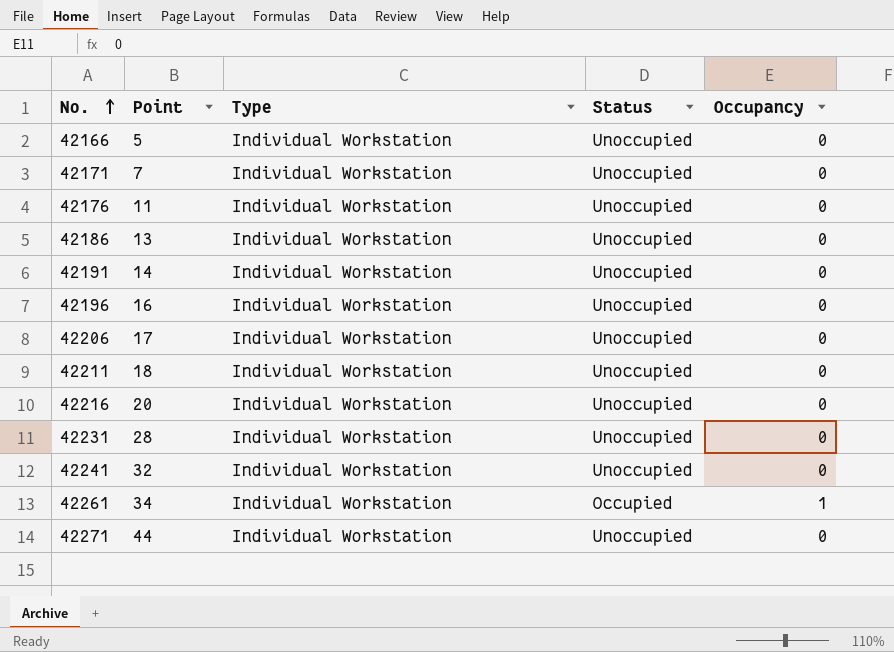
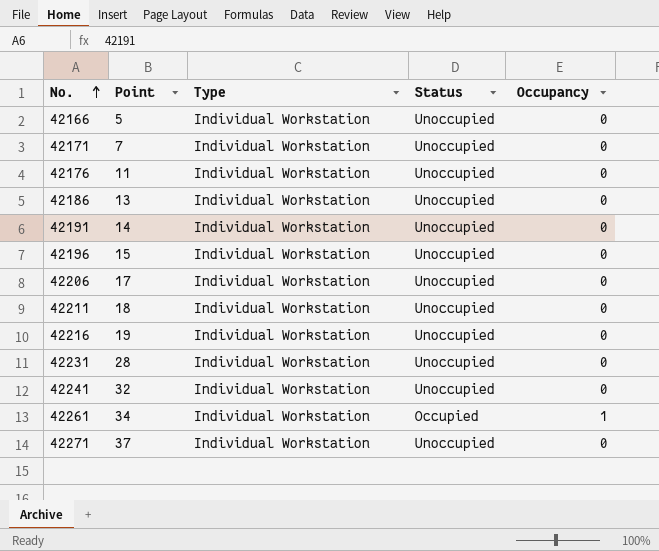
42196 | Point: 16 -> 15
42216 | Point: 20 -> 19
42271 | Point: 44 -> 37

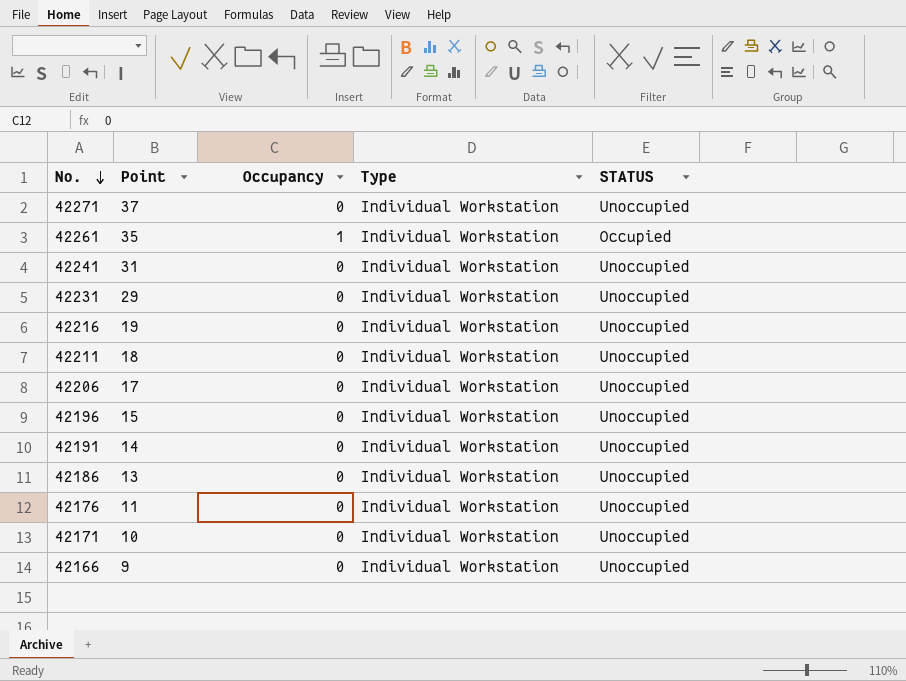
row order: No. ascending -> No. descending
column Occupancy | position: 5 -> 3
column name: Status -> STATUS
42261 | Point: 34 -> 35
42241 | Point: 32 -> 31
42231 | Point: 28 -> 29
42171 | Point: 7 -> 10
42166 | Point: 5 -> 9

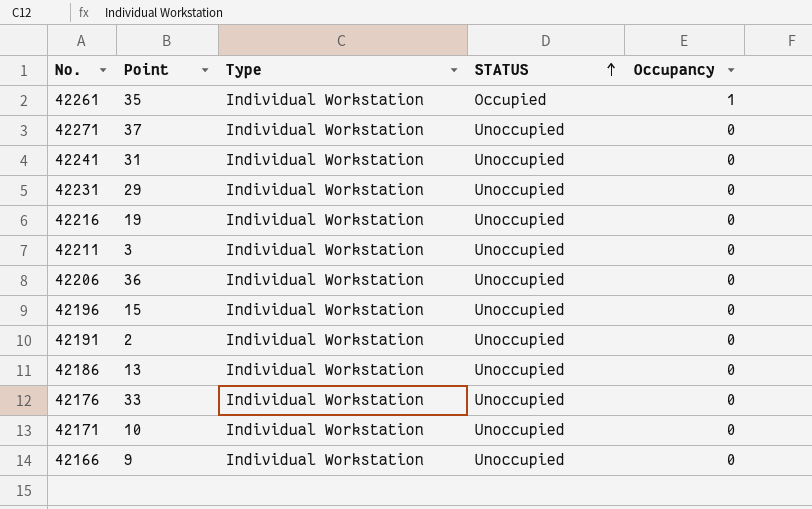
row order: No. descending -> STATUS ascending
column Occupancy | position: 3 -> 5
42211 | Point: 18 -> 3
42206 | Point: 17 -> 36
42191 | Point: 14 -> 2
42176 | Point: 11 -> 33

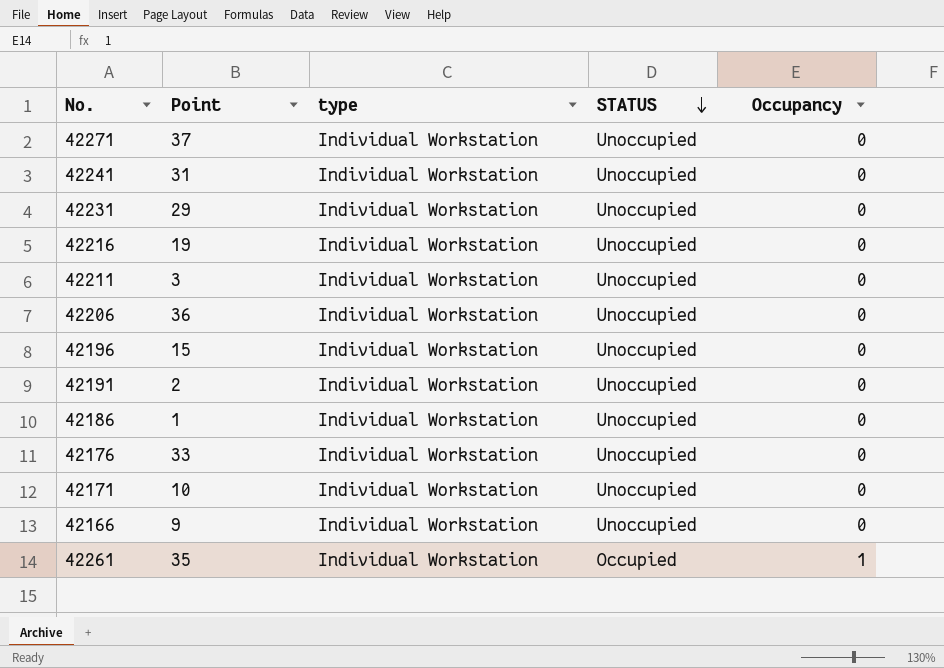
row order: STATUS ascending -> STATUS descending
column name: Type -> type
42186 | Point: 13 -> 1

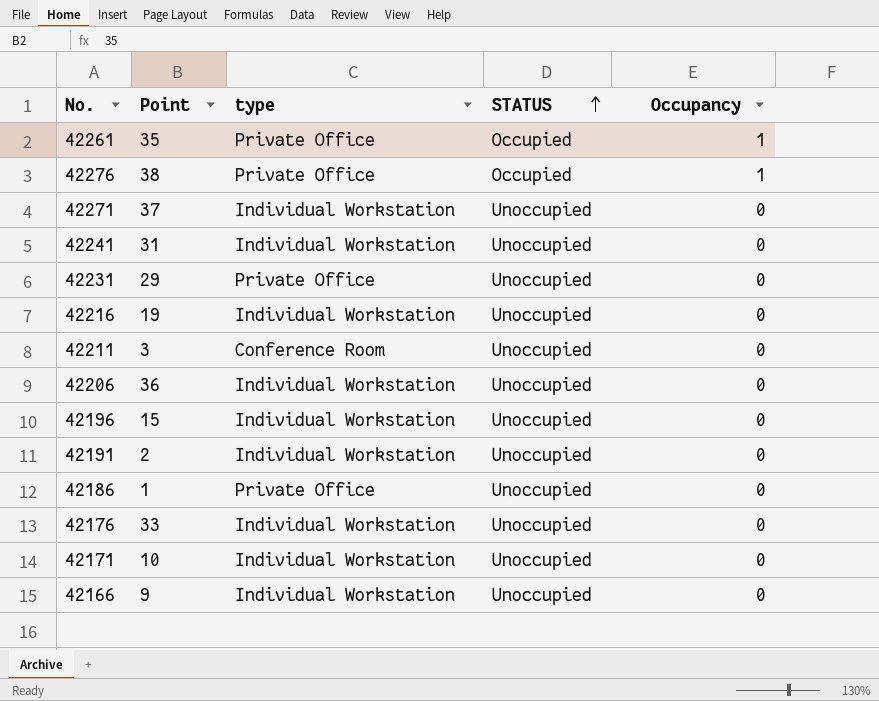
row order: STATUS descending -> STATUS ascending
42261 | type: Individual Workstation -> Private Office
row 42276: none -> 38 | Private Office | Occupied | 1
42231 | type: Individual Workstation -> Private Office
42211 | type: Individual Workstation -> Conference Room
42186 | type: Individual Workstation -> Private Office

